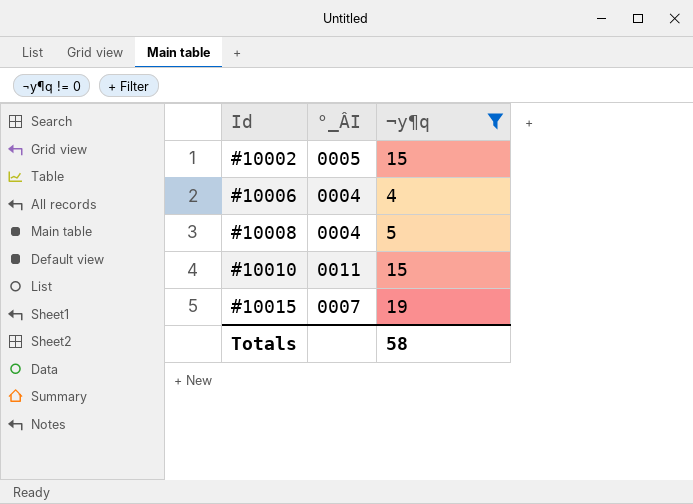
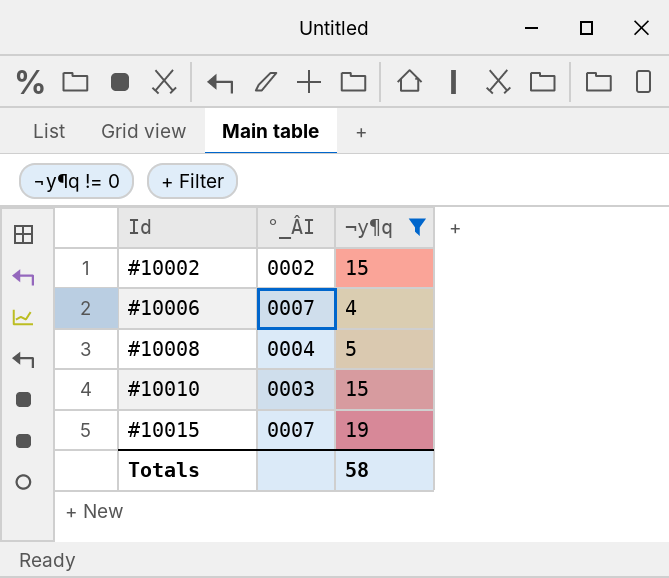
#10002 | °_ÂI: 0005 -> 0002
#10006 | °_ÂI: 0004 -> 0007
#10010 | °_ÂI: 0011 -> 0003

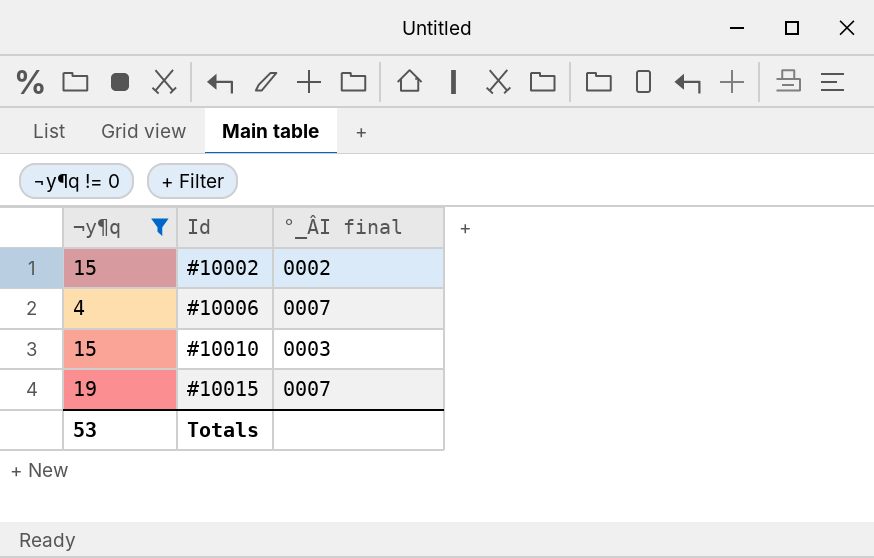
column ¬y¶q | position: 3 -> 1
column name: °_ÂI -> °_ÂI final
row #10008: 0004 | 5 -> none
Totals | ¬y¶q: 58 -> 53

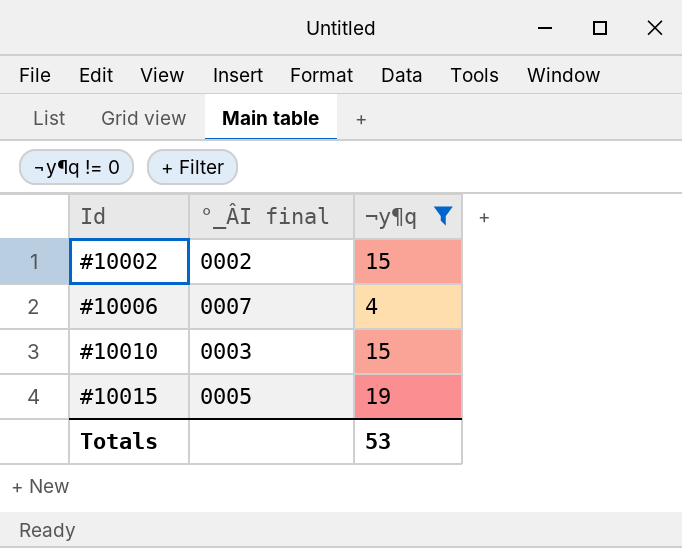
column ¬y¶q | position: 1 -> 3
#10015 | °_ÂI final: 0007 -> 0005

